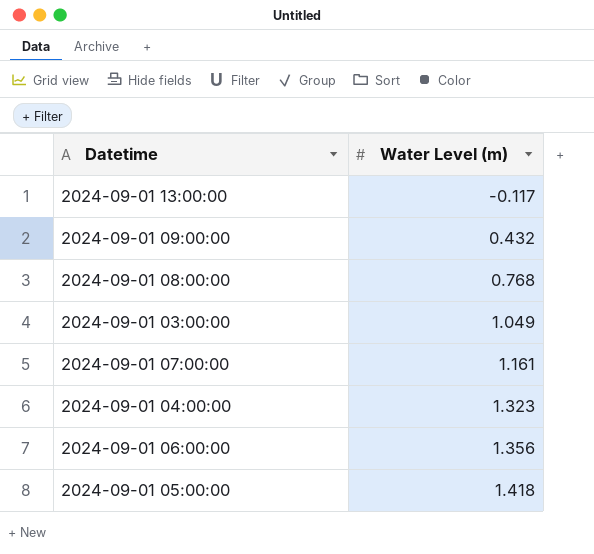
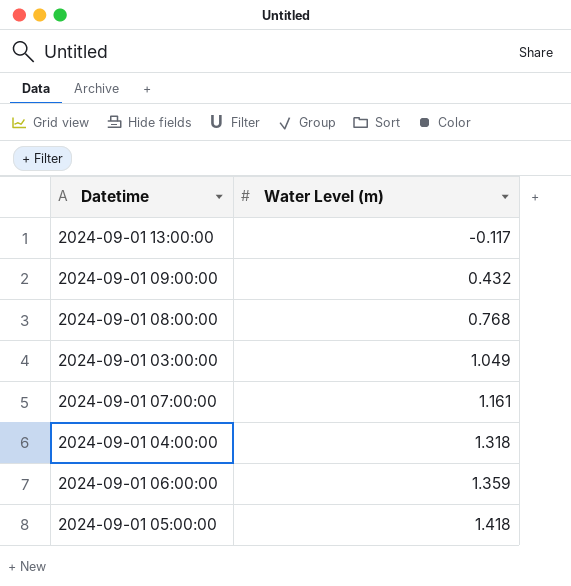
2024-09-01 04:00:00 | Water Level (m): 1.323 -> 1.318
2024-09-01 06:00:00 | Water Level (m): 1.356 -> 1.359

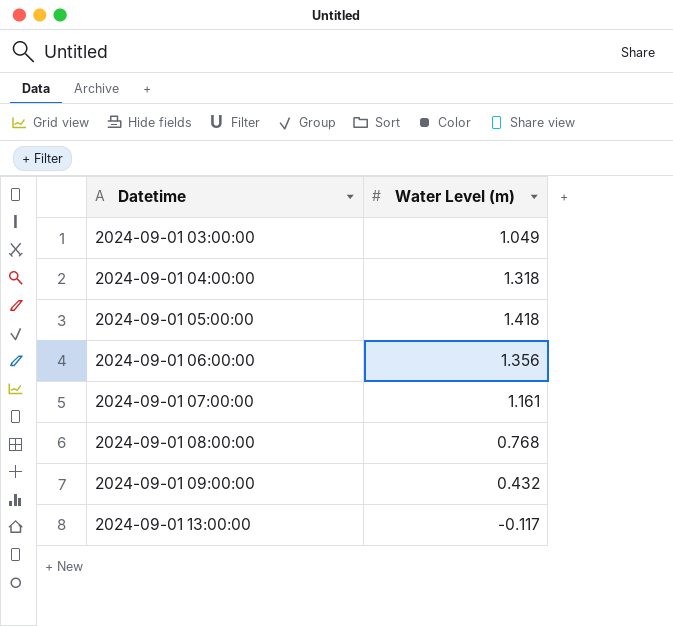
row order: Water Level (m) ascending -> Datetime ascending
2024-09-01 06:00:00 | Water Level (m): 1.359 -> 1.356

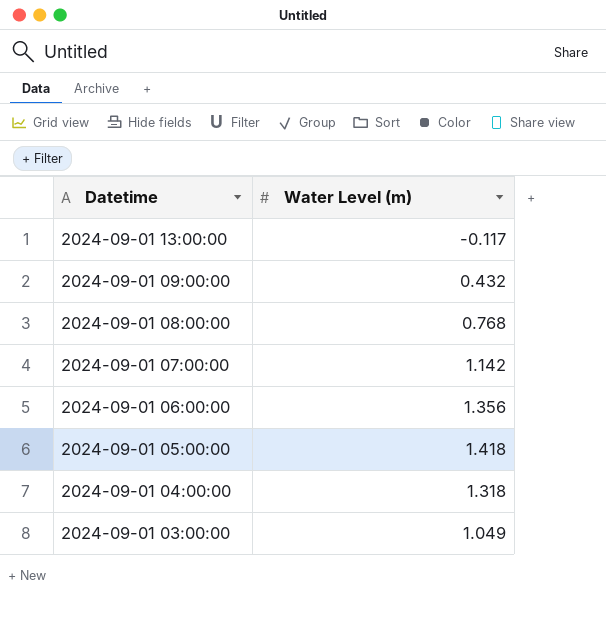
row order: Datetime ascending -> Datetime descending
2024-09-01 07:00:00 | Water Level (m): 1.161 -> 1.142

